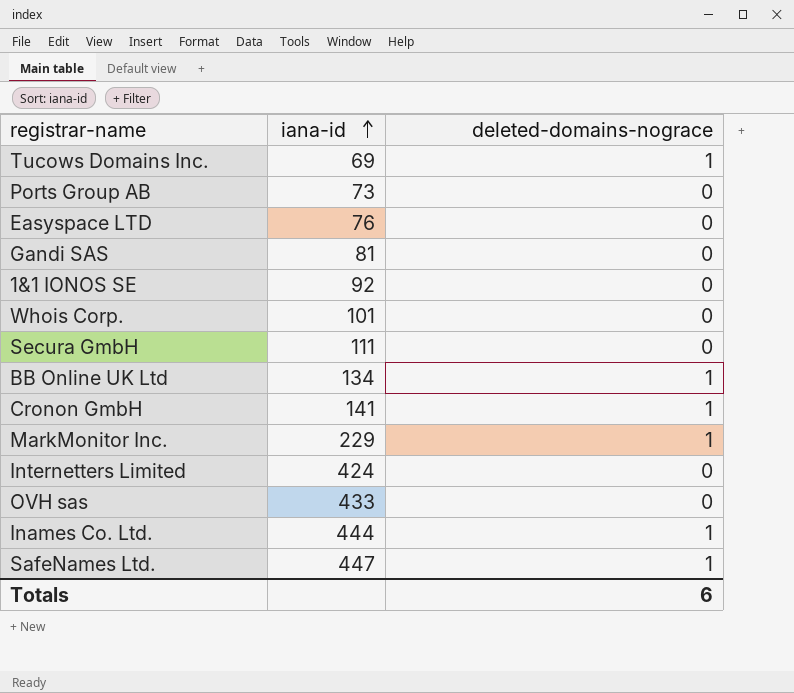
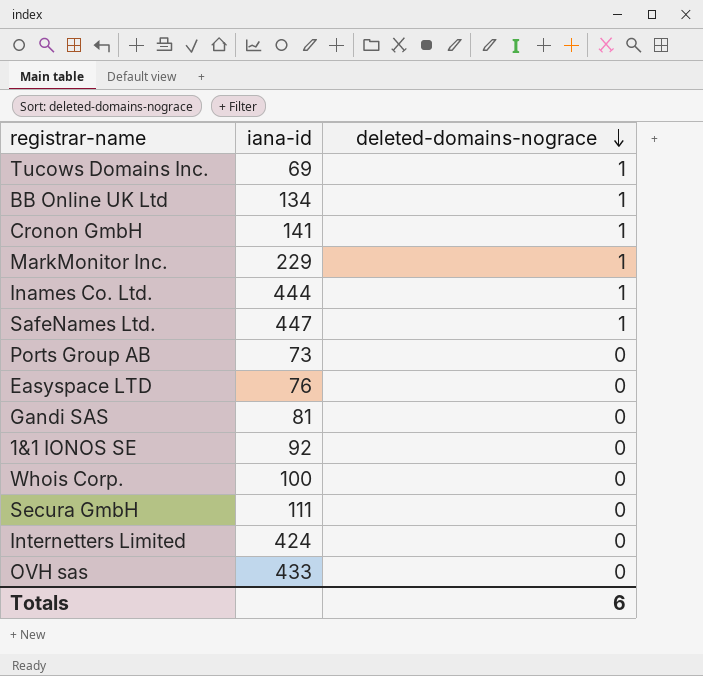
row order: iana-id ascending -> deleted-domains-nograce descending
Whois Corp. | iana-id: 101 -> 100

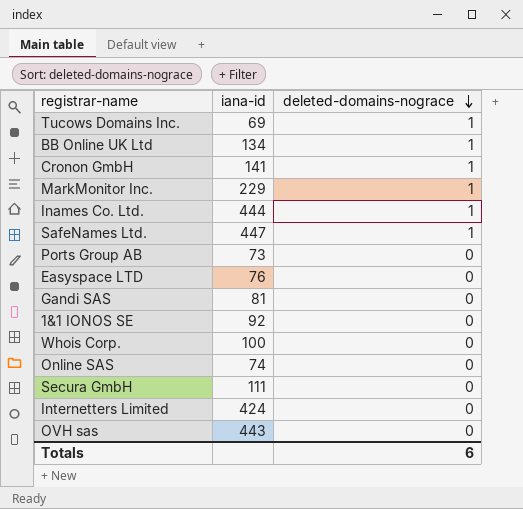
row Online SAS: none -> 74 | 0
OVH sas | iana-id: 433 -> 443

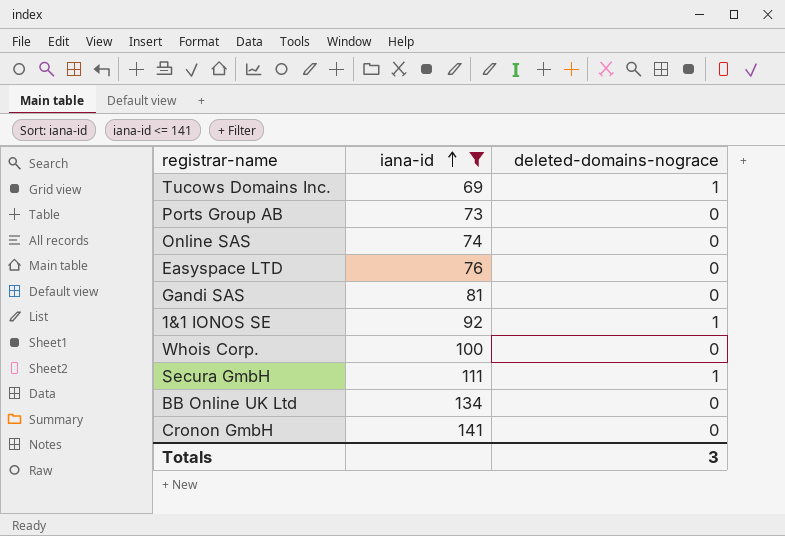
filter: none -> iana-id <= 141
row order: deleted-domains-nograce descending -> iana-id ascending
1&1 IONOS SE | deleted-domains-nograce: 0 -> 1
Secura GmbH | deleted-domains-nograce: 0 -> 1
BB Online UK Ltd | deleted-domains-nograce: 1 -> 0
Cronon GmbH | deleted-domains-nograce: 1 -> 0
Totals | deleted-domains-nograce: 6 -> 3

